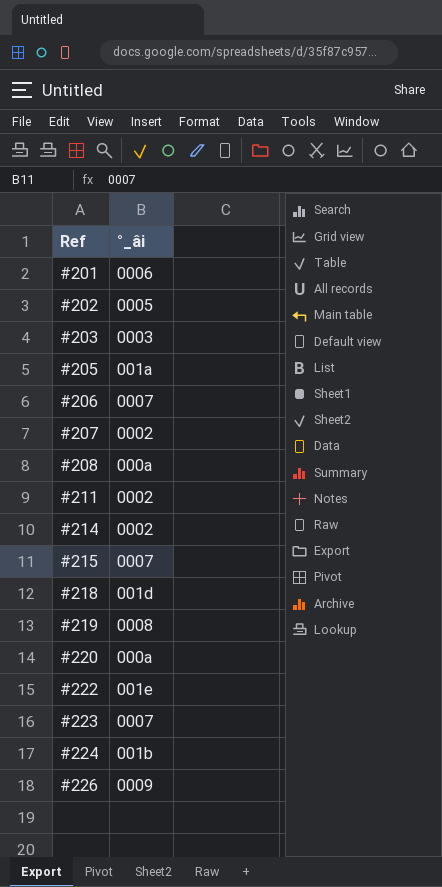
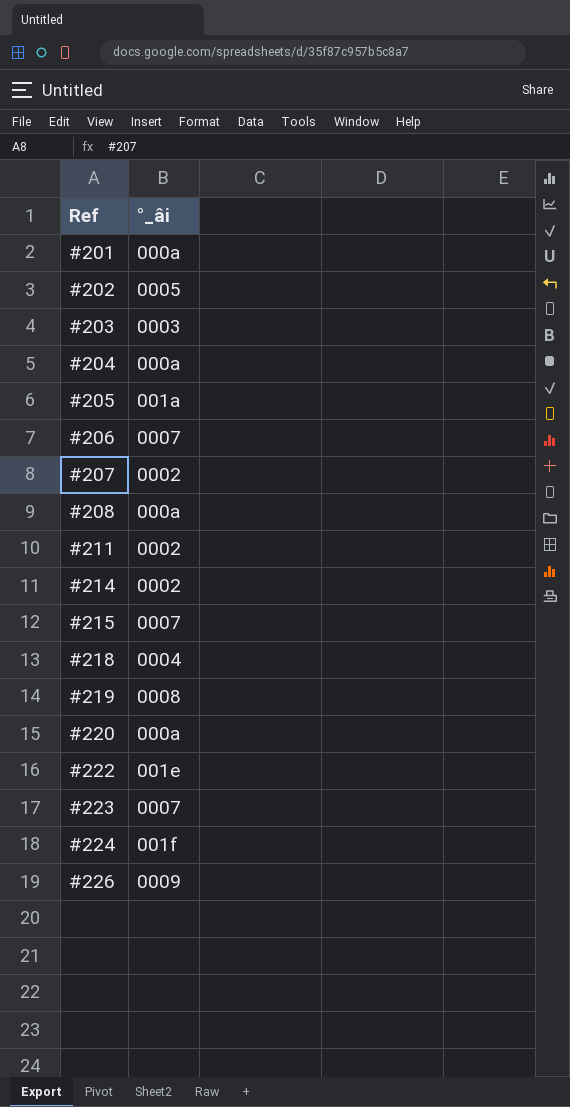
#201 | °_âi: 0006 -> 000a
row #204: none -> 000a
#218 | °_âi: 001d -> 0004
#224 | °_âi: 001b -> 001f

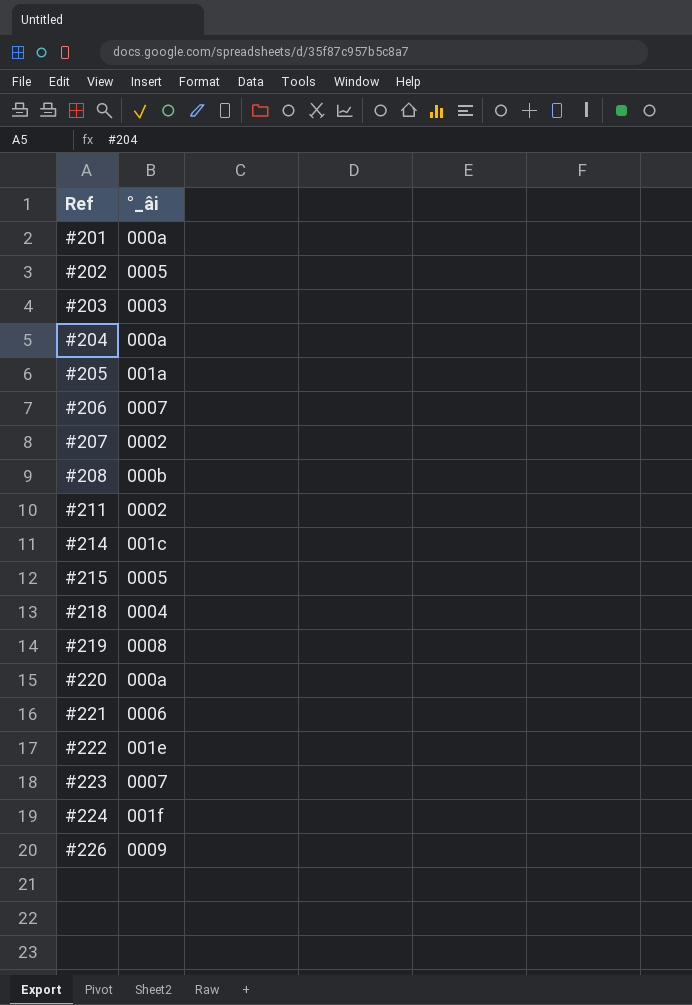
#208 | °_âi: 000a -> 000b
#214 | °_âi: 0002 -> 001c
#215 | °_âi: 0007 -> 0005
row #221: none -> 0006

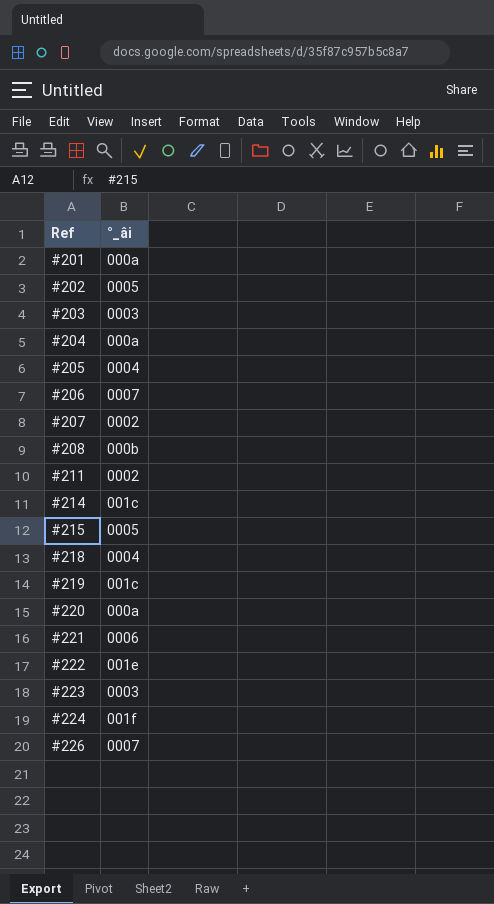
#205 | °_âi: 001a -> 0004
#219 | °_âi: 0008 -> 001c
#223 | °_âi: 0007 -> 0003
#226 | °_âi: 0009 -> 0007

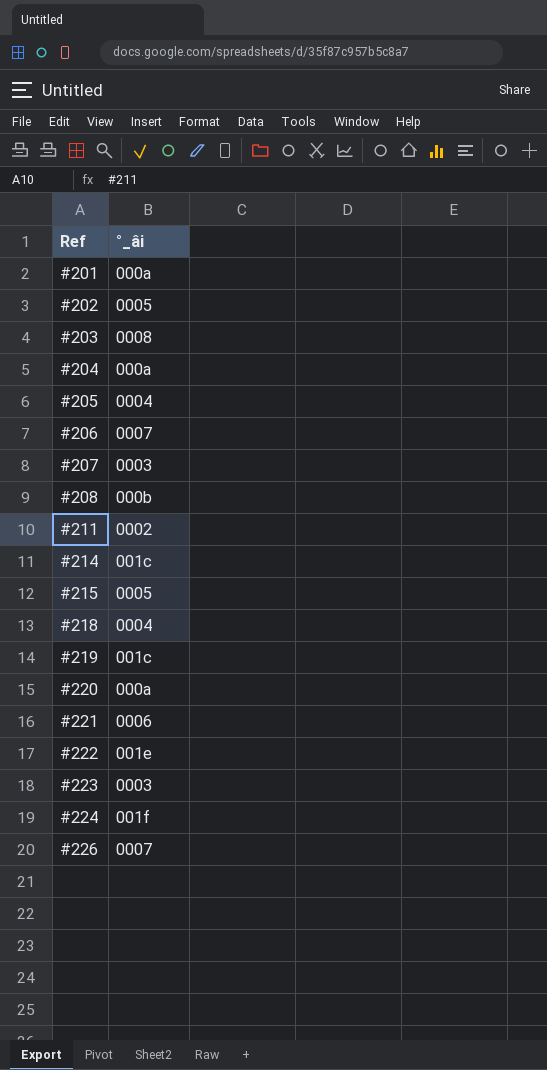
#203 | °_âi: 0003 -> 0008
#207 | °_âi: 0002 -> 0003

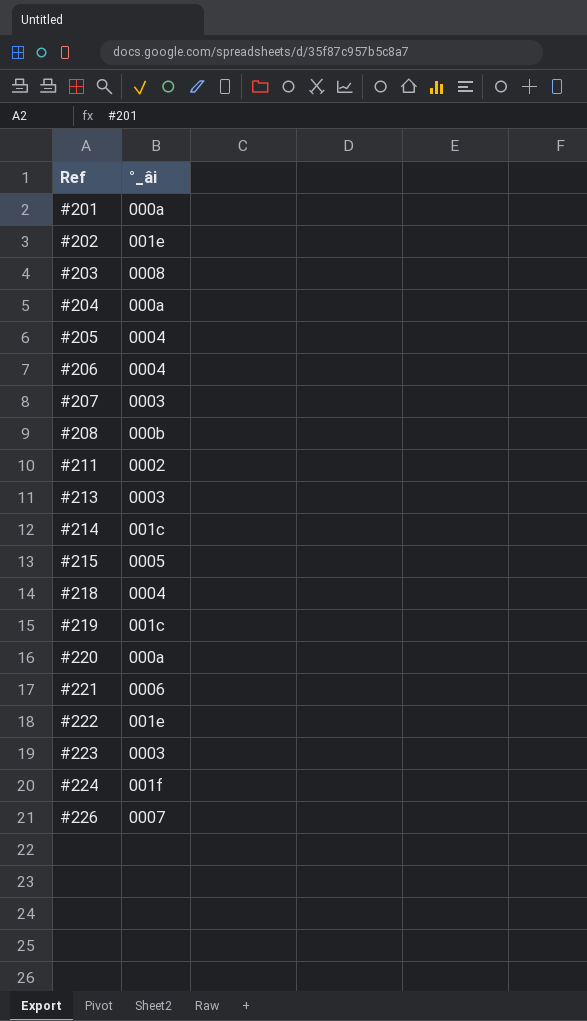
#202 | °_âi: 0005 -> 001e
#206 | °_âi: 0007 -> 0004
row #213: none -> 0003

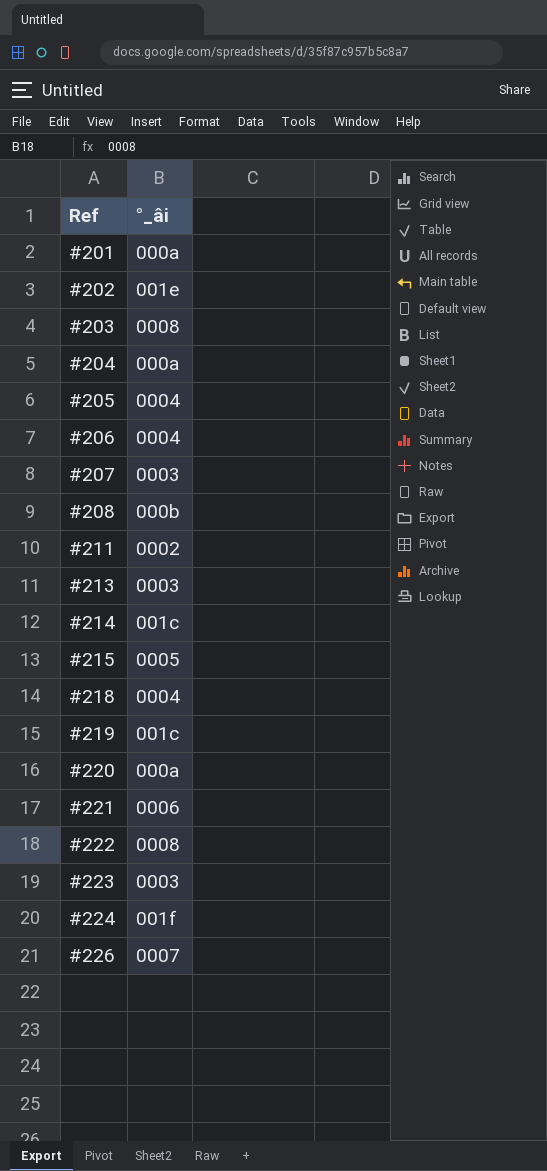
#222 | °_âi: 001e -> 0008

